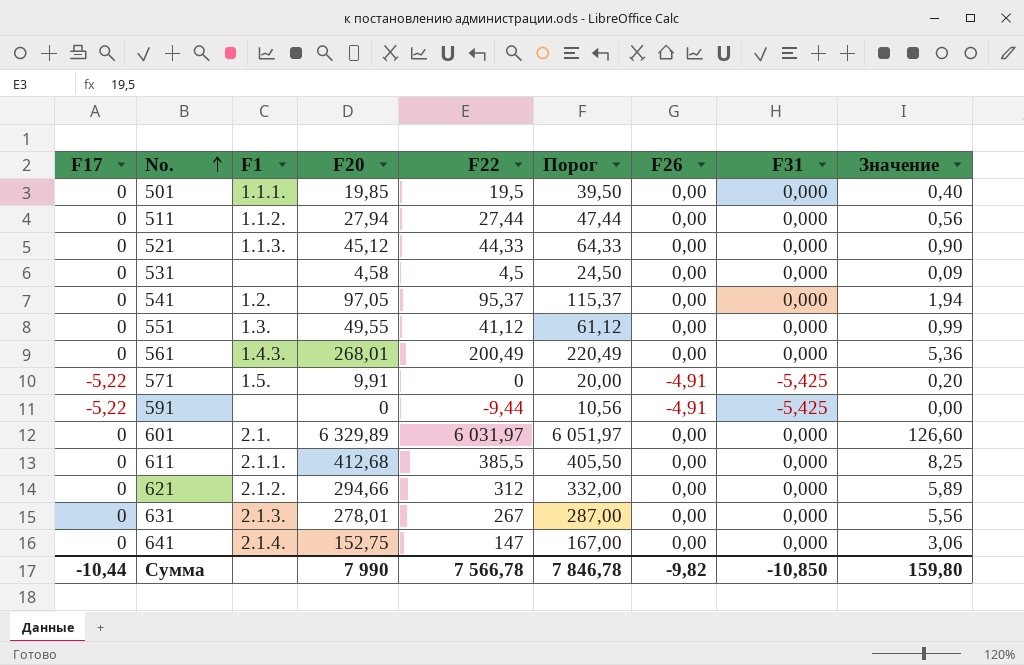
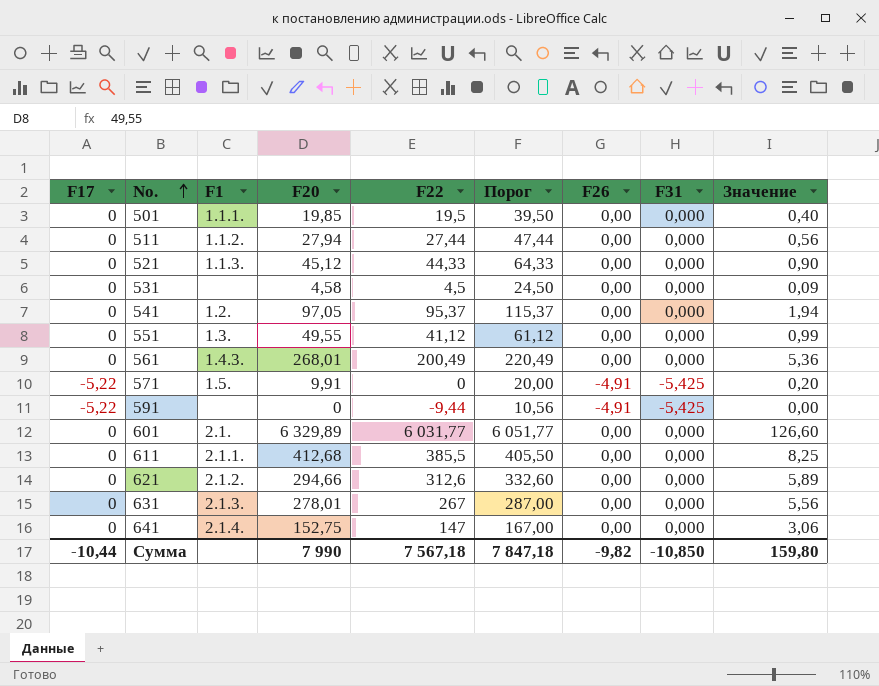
601 | F22: 6 031,97 -> 6 031,77
601 | Порог: 6 051,97 -> 6 051,77
621 | F22: 312 -> 312,6
621 | Порог: 332,00 -> 332,60
Сумма | F22: 7 566,78 -> 7 567,18
Сумма | Порог: 7 846,78 -> 7 847,18

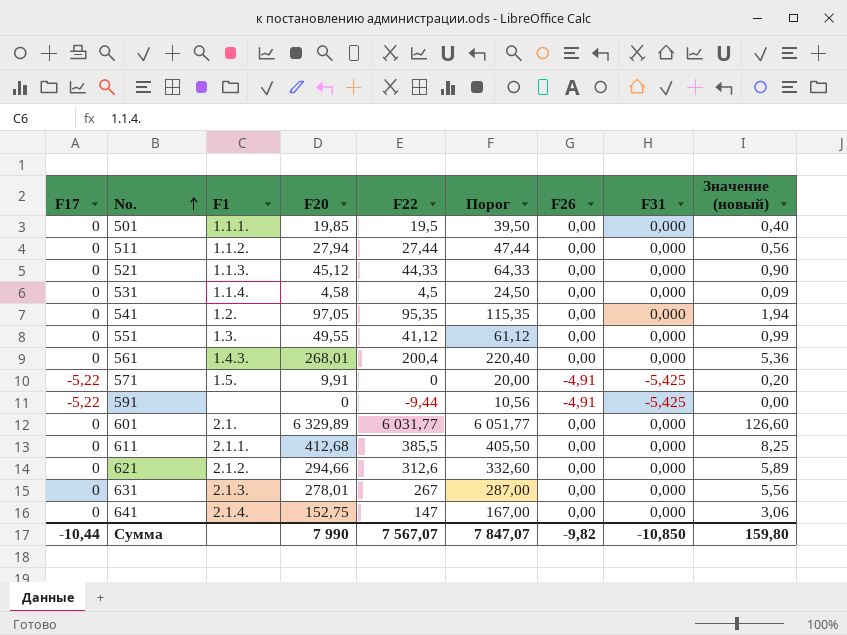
column name: Значение -> Значение (новый)
531 | F1: none -> 1.1.4.
541 | F22: 95,37 -> 95,35
541 | Порог: 115,37 -> 115,35
561 | F22: 200,49 -> 200,4
561 | Порог: 220,49 -> 220,40
Сумма | F22: 7 567,18 -> 7 567,07
Сумма | Порог: 7 847,18 -> 7 847,07

